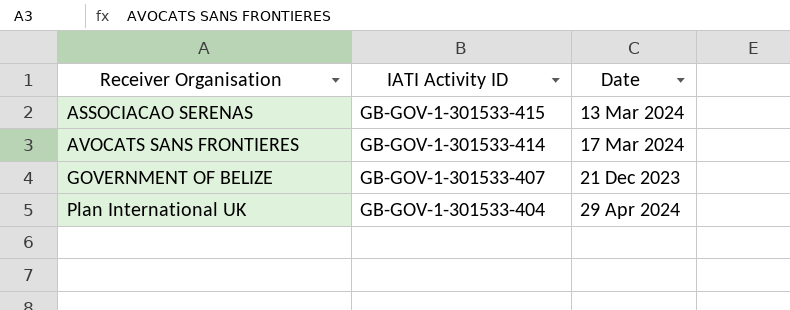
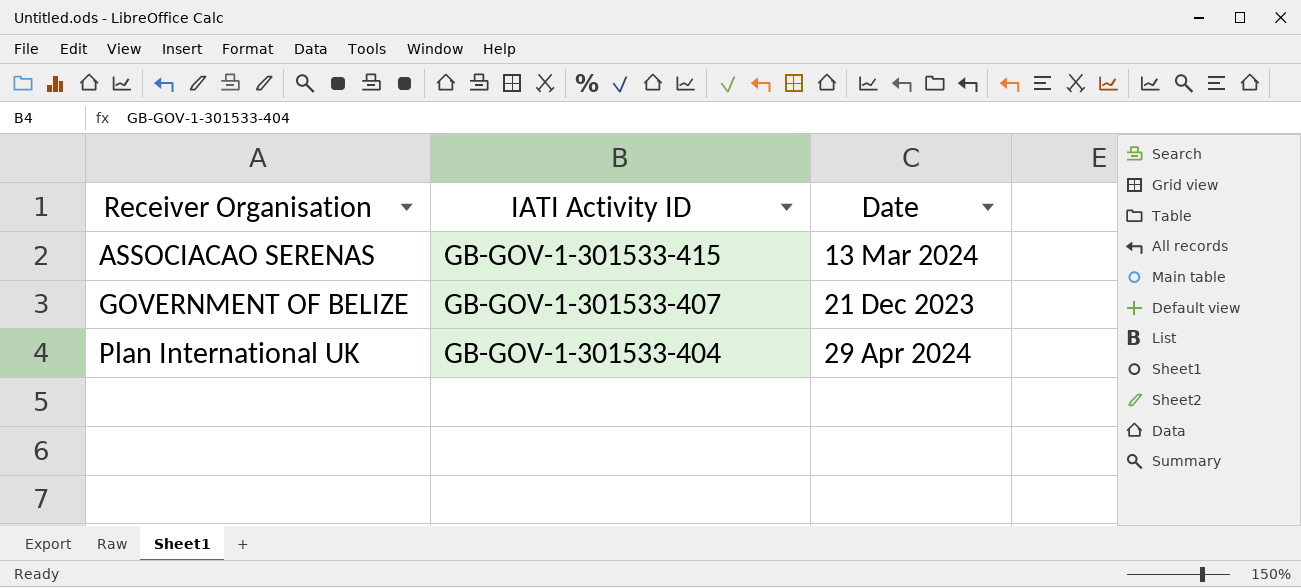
row AVOCATS SANS FRONTIERES: GB-GOV-1-301533-414 | 17 Mar 2024 -> none

